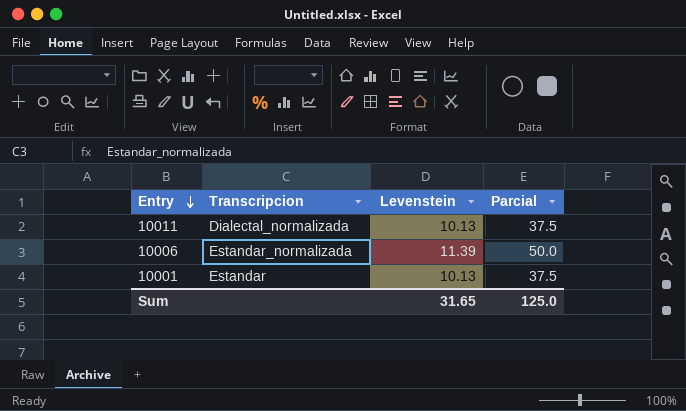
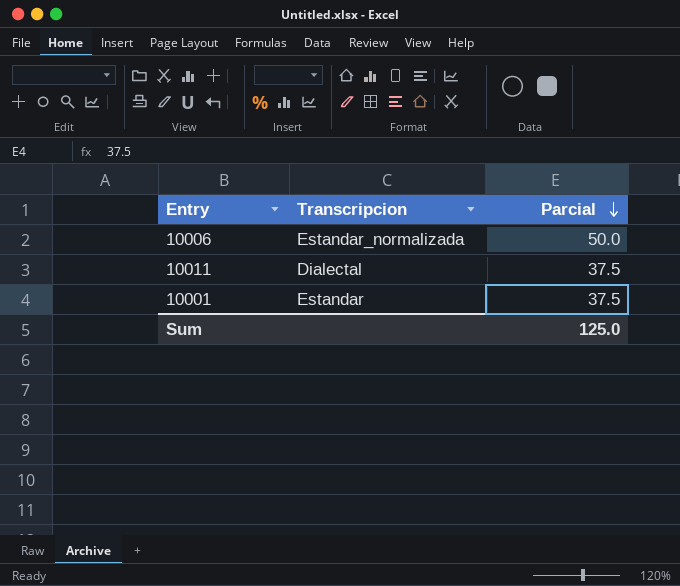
row order: Entry descending -> Parcial descending
column Levenstein | position: 3 -> none
10011 | Transcripcion: Dialectal_normalizada -> Dialectal

